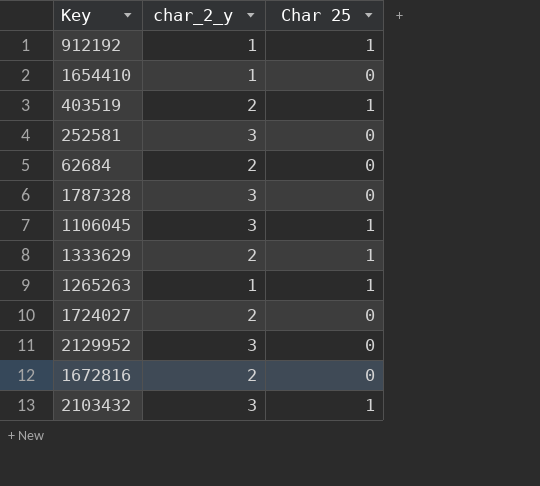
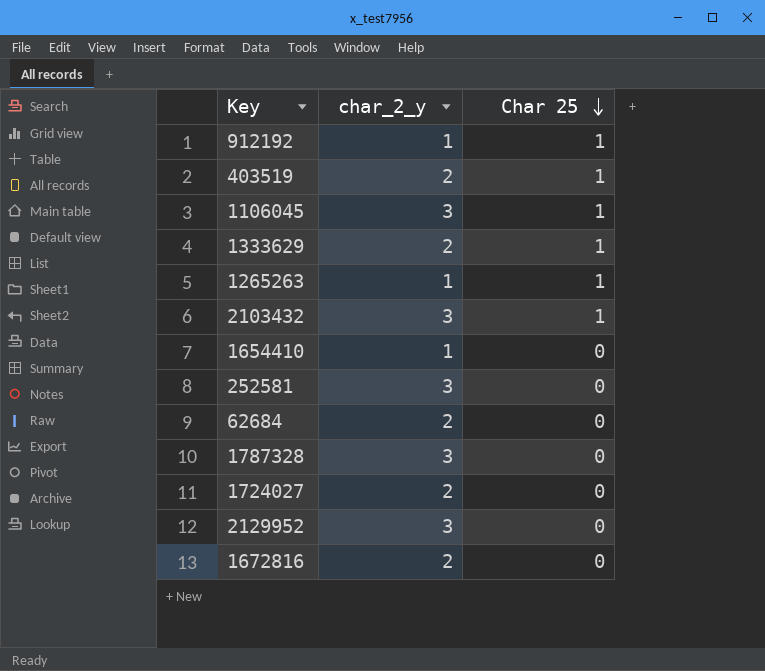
row order: none -> Char 25 descending

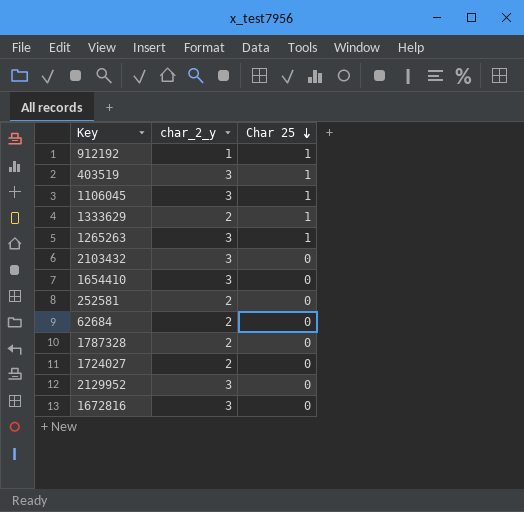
403519 | char_2_y: 2 -> 3
1265263 | char_2_y: 1 -> 3
2103432 | Char 25: 1 -> 0
1654410 | char_2_y: 1 -> 3
252581 | char_2_y: 3 -> 2
1787328 | char_2_y: 3 -> 2
1672816 | char_2_y: 2 -> 3

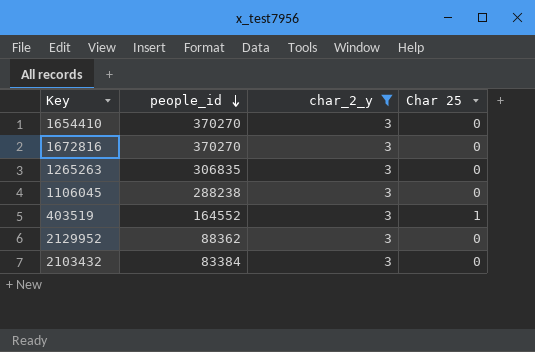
filter: none -> char_2_y = 3
row order: Char 25 descending -> people_id descending
column people_id | position: none -> 2
1265263 | Char 25: 1 -> 0
1106045 | Char 25: 1 -> 0

